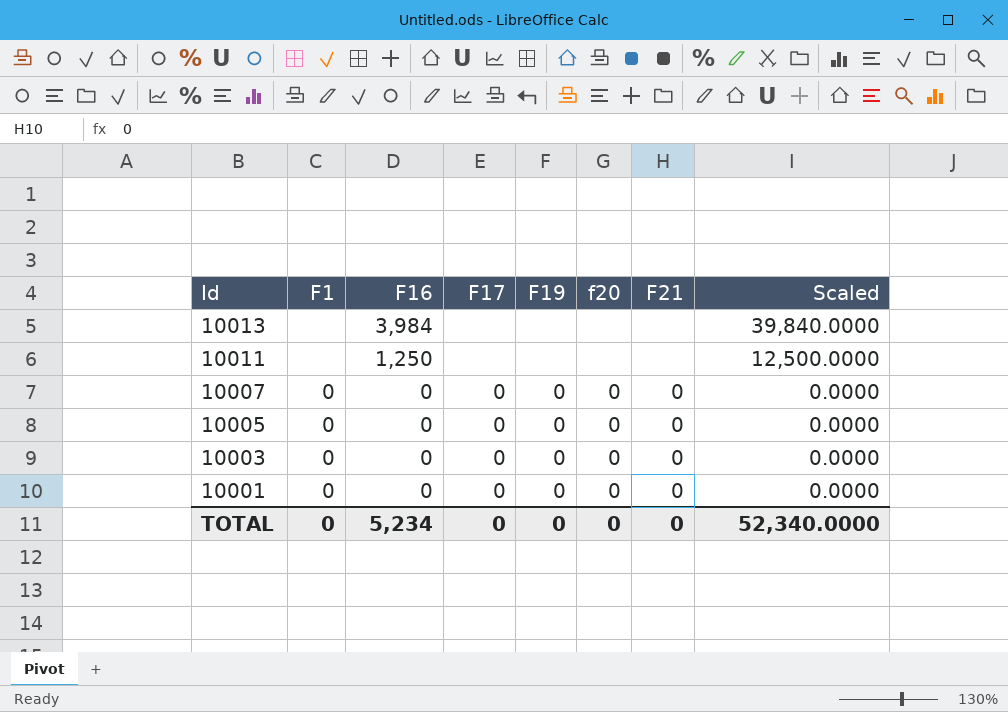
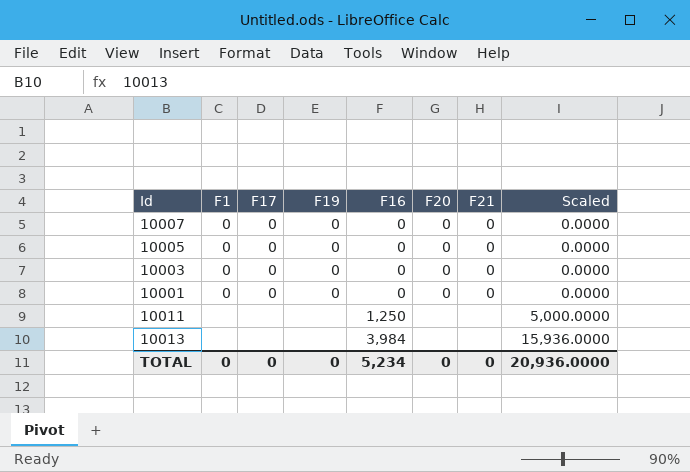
row order: Id descending -> F16 ascending
column F16 | position: 3 -> 5
column name: f20 -> F20
column Scaled | formula: [F16] * 10 -> [F16] * 4
TOTAL | Scaled: 52,340.0000 -> 20,936.0000

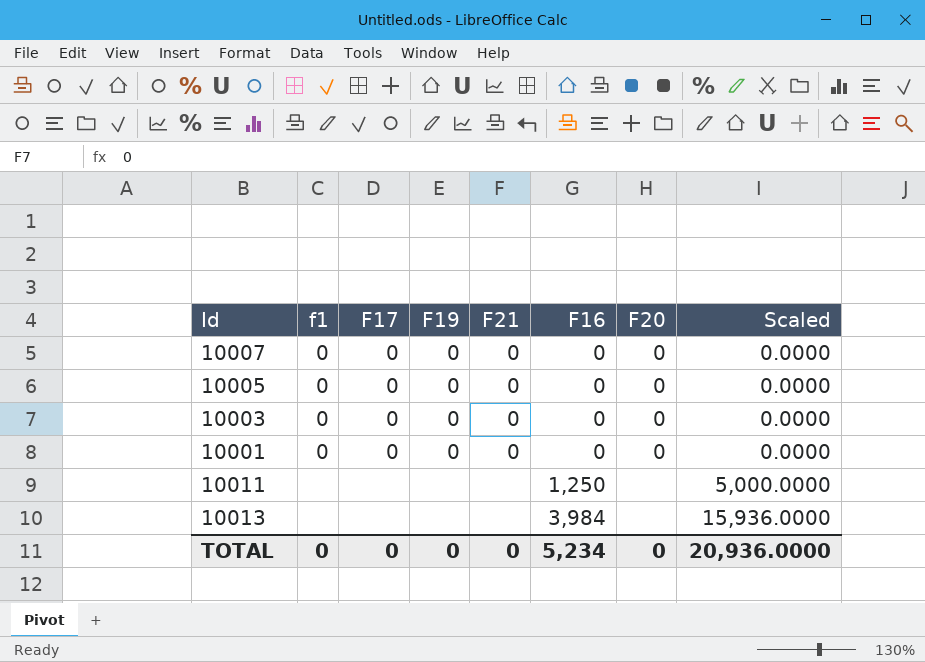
column name: F1 -> f1
column F21 | position: 7 -> 5

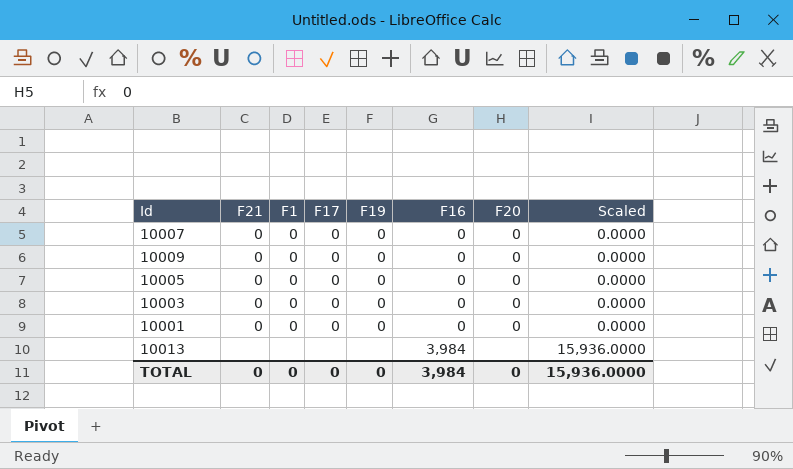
column F21 | position: 5 -> 2
column name: f1 -> F1
row 10011: none | none | none | none | 1,250 | none | 5,000.0000 -> none
row 10009: none -> 0 | 0 | 0 | 0 | 0 | 0 | 0.0000
TOTAL | F16: 5,234 -> 3,984
TOTAL | Scaled: 20,936.0000 -> 15,936.0000

